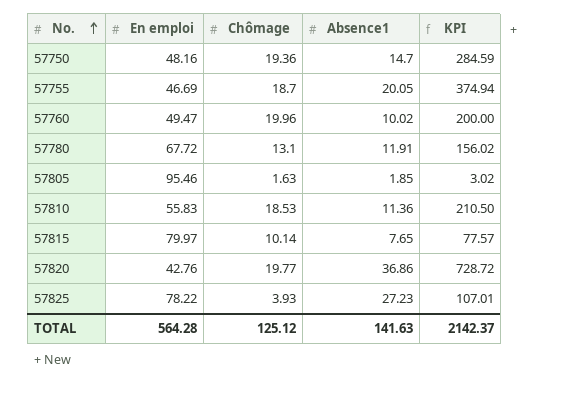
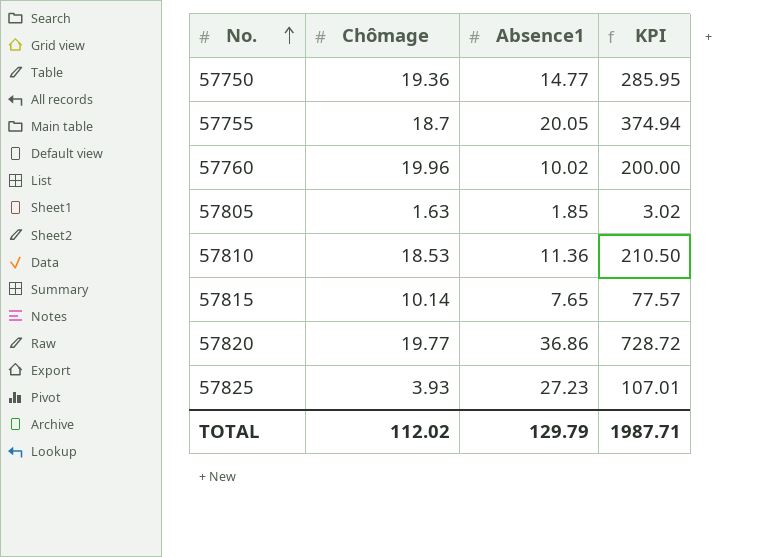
column En emploi | position: 2 -> none
row 57780: 67.72 | 13.1 | 11.91 | 156.02 -> none
57750 | Absence1: 14.7 -> 14.77
57750 | KPI: 284.59 -> 285.95
TOTAL | Chômage: 125.12 -> 112.02
TOTAL | Absence1: 141.63 -> 129.79
TOTAL | KPI: 2142.37 -> 1987.71

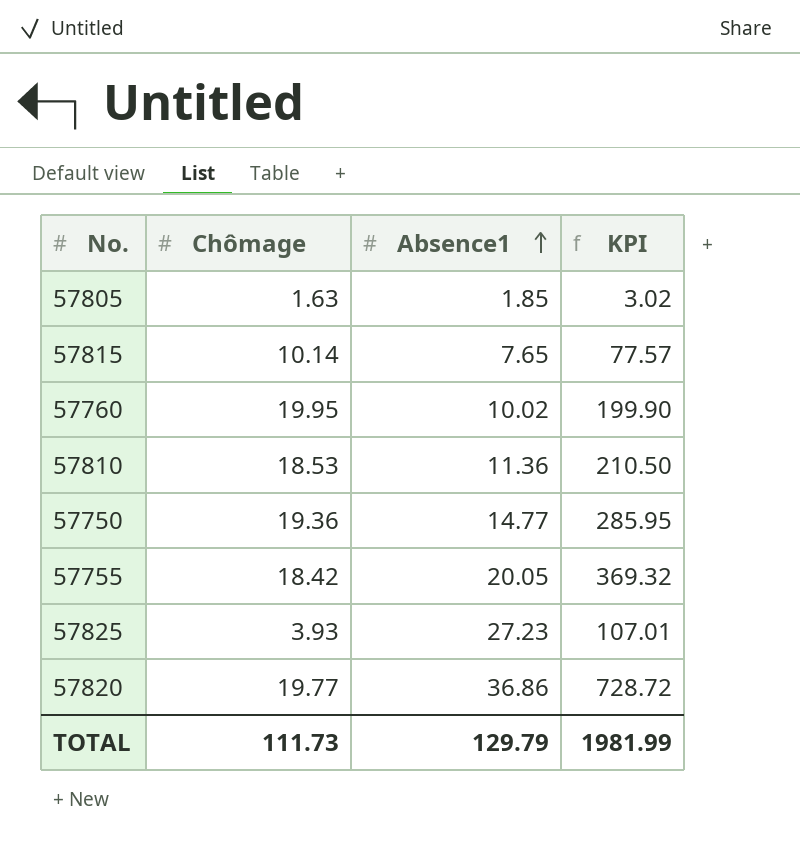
row order: No. ascending -> Absence1 ascending
57760 | Chômage: 19.96 -> 19.95
57760 | KPI: 200.00 -> 199.90
57755 | Chômage: 18.7 -> 18.42
57755 | KPI: 374.94 -> 369.32
TOTAL | Chômage: 112.02 -> 111.73
TOTAL | KPI: 1987.71 -> 1981.99

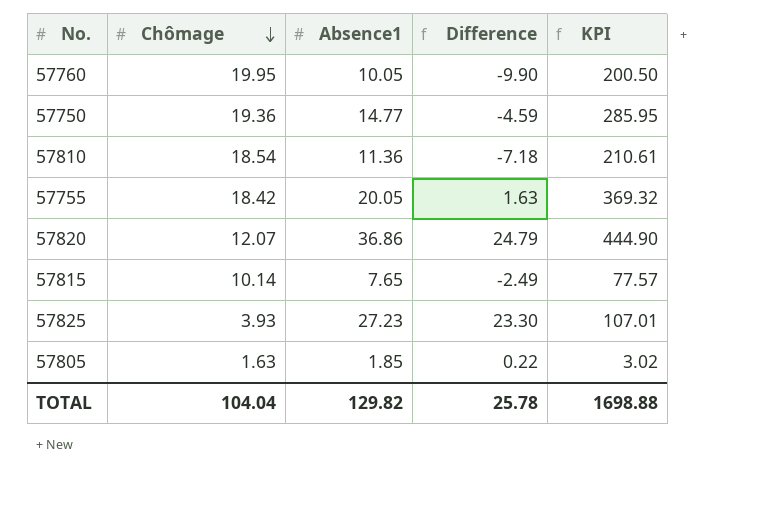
row order: Absence1 ascending -> Chômage descending
column Difference | formula: none -> [Absence1] - [Chômage]
57760 | Absence1: 10.02 -> 10.05
57760 | KPI: 199.90 -> 200.50
57810 | Chômage: 18.53 -> 18.54
57810 | KPI: 210.50 -> 210.61
57820 | Chômage: 19.77 -> 12.07
57820 | KPI: 728.72 -> 444.90
TOTAL | Chômage: 111.73 -> 104.04
TOTAL | Absence1: 129.79 -> 129.82
TOTAL | KPI: 1981.99 -> 1698.88

